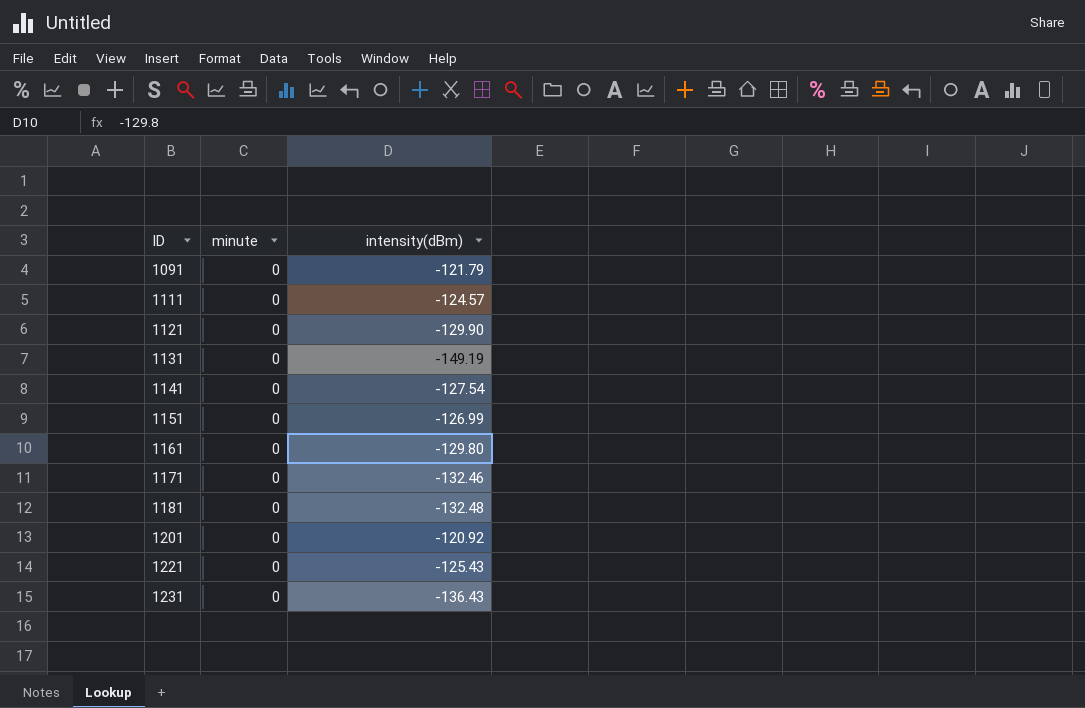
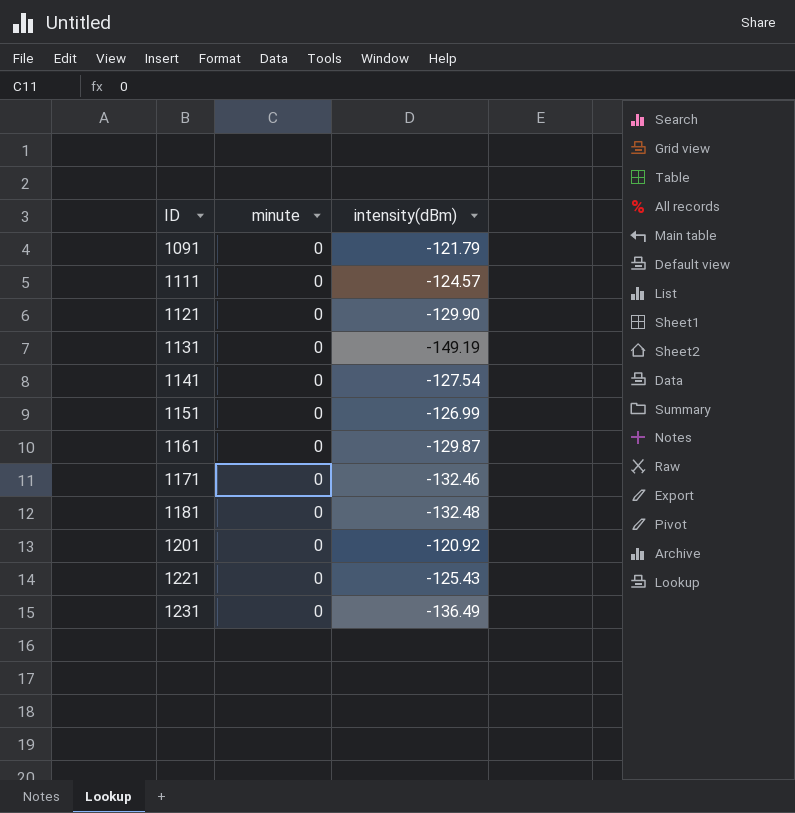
1161 | intensity(dBm): -129.80 -> -129.87
1231 | intensity(dBm): -136.43 -> -136.49

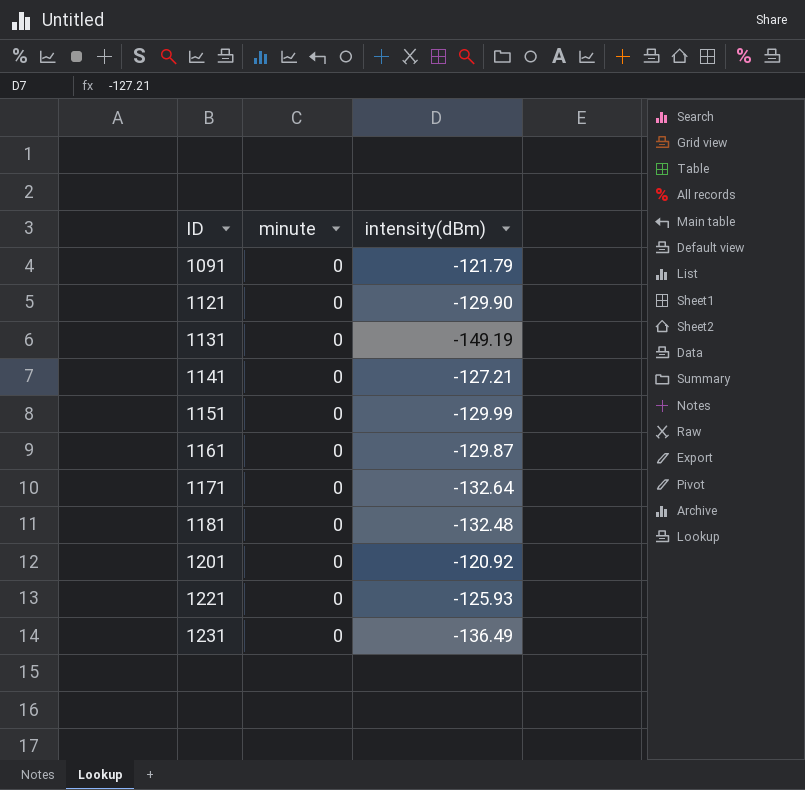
row 1111: 0 | -124.57 -> none
1141 | intensity(dBm): -127.54 -> -127.21
1151 | intensity(dBm): -126.99 -> -129.99
1171 | intensity(dBm): -132.46 -> -132.64
1221 | intensity(dBm): -125.43 -> -125.93

